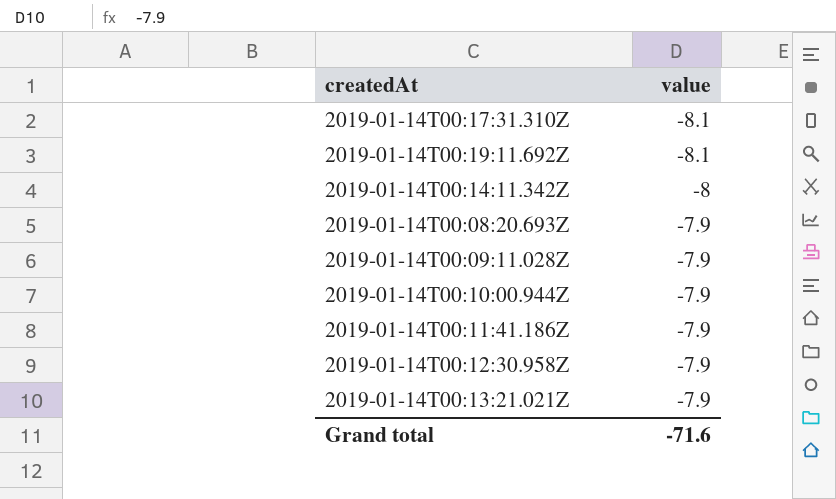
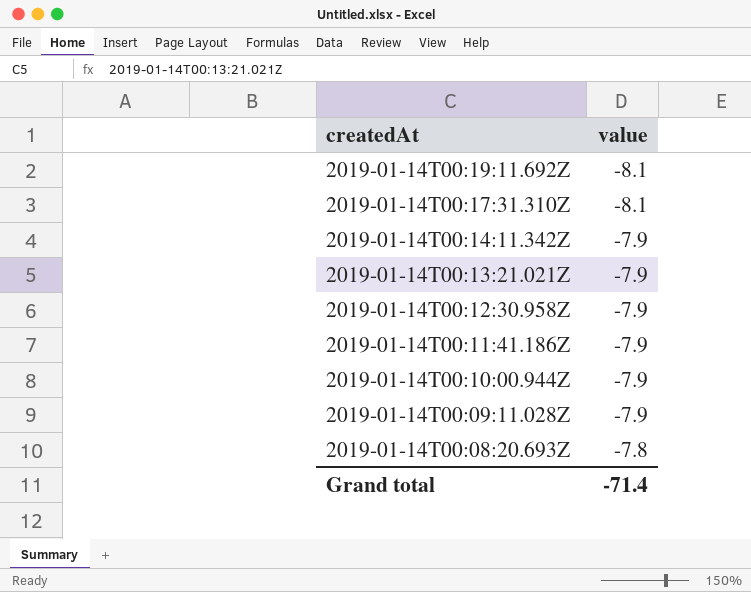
row order: value ascending -> createdAt descending
2019-01-14T00:14:11.342Z | value: -8 -> -7.9
2019-01-14T00:08:20.693Z | value: -7.9 -> -7.8
Grand total | value: -71.6 -> -71.4

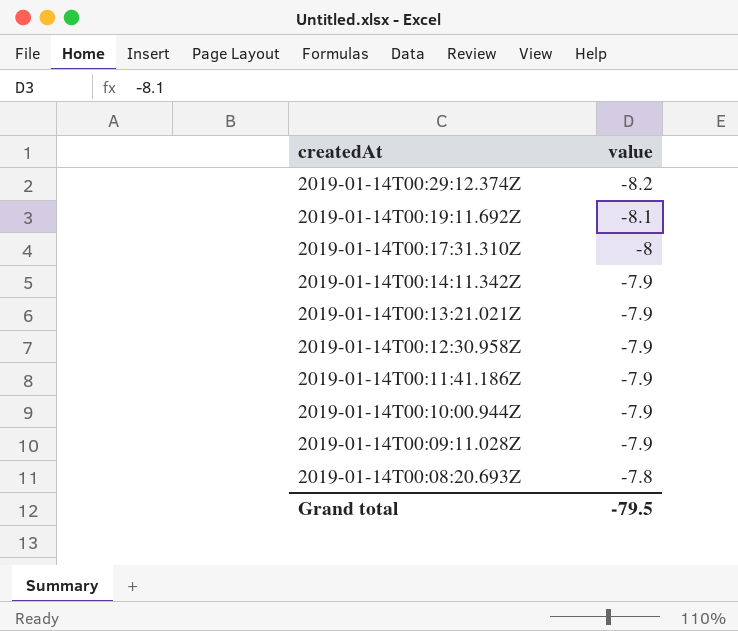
row 2019-01-14T00:29:12.374Z: none -> -8.2
2019-01-14T00:17:31.310Z | value: -8.1 -> -8
Grand total | value: -71.4 -> -79.5

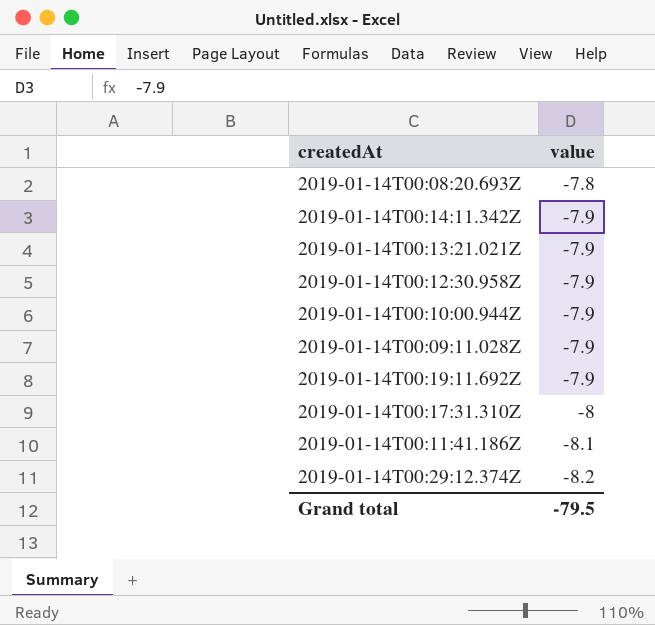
row order: createdAt descending -> value descending
2019-01-14T00:19:11.692Z | value: -8.1 -> -7.9
2019-01-14T00:11:41.186Z | value: -7.9 -> -8.1

